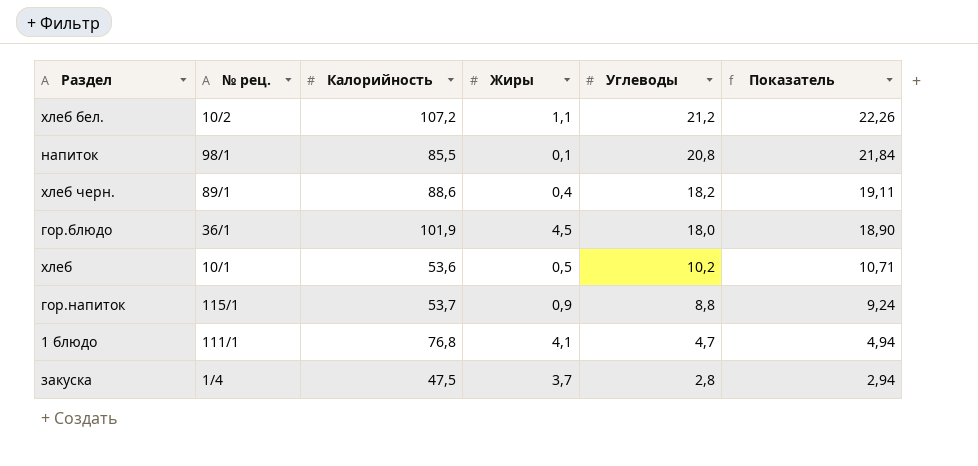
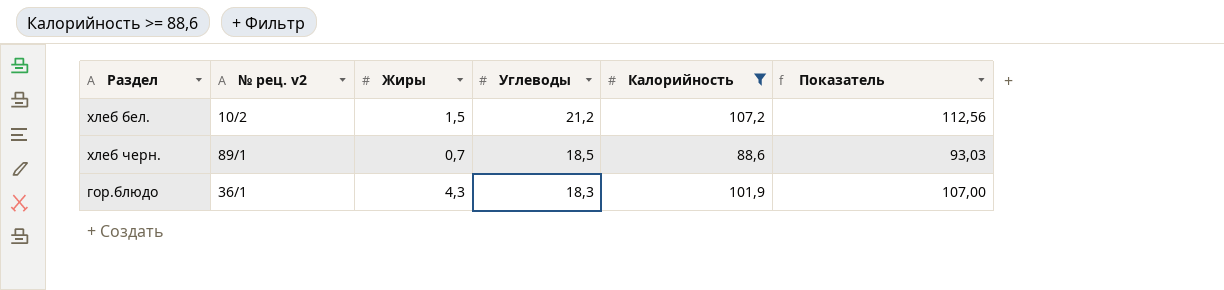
filter: none -> Калорийность >= 88,6
column name: № рец. -> № рец. v2
column Калорийность | position: 3 -> 5
column Показатель | formula: [Углеводы] * 1,05 -> [Калорийность] * 1,05
хлеб бел. | Жиры: 1,1 -> 1,5
хлеб черн. | Жиры: 0,4 -> 0,7
хлеб черн. | Углеводы: 18,2 -> 18,5
гор.блюдо | Жиры: 4,5 -> 4,3
гор.блюдо | Углеводы: 18,0 -> 18,3

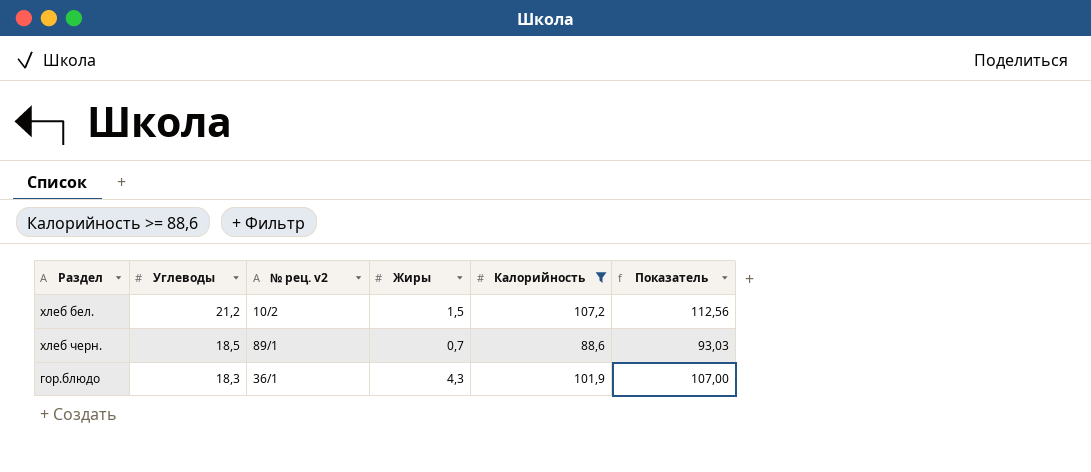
column Углеводы | position: 4 -> 2

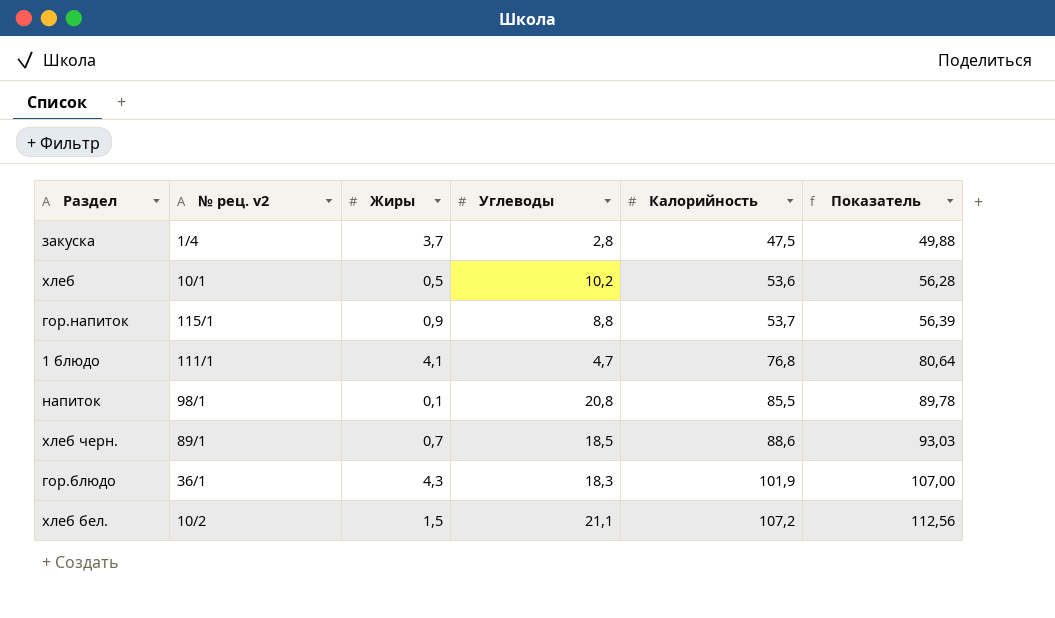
filter: Калорийность >= 88,6 -> none
row order: Углеводы descending -> Калорийность ascending
column Углеводы | position: 2 -> 4
хлеб бел. | Углеводы: 21,2 -> 21,1

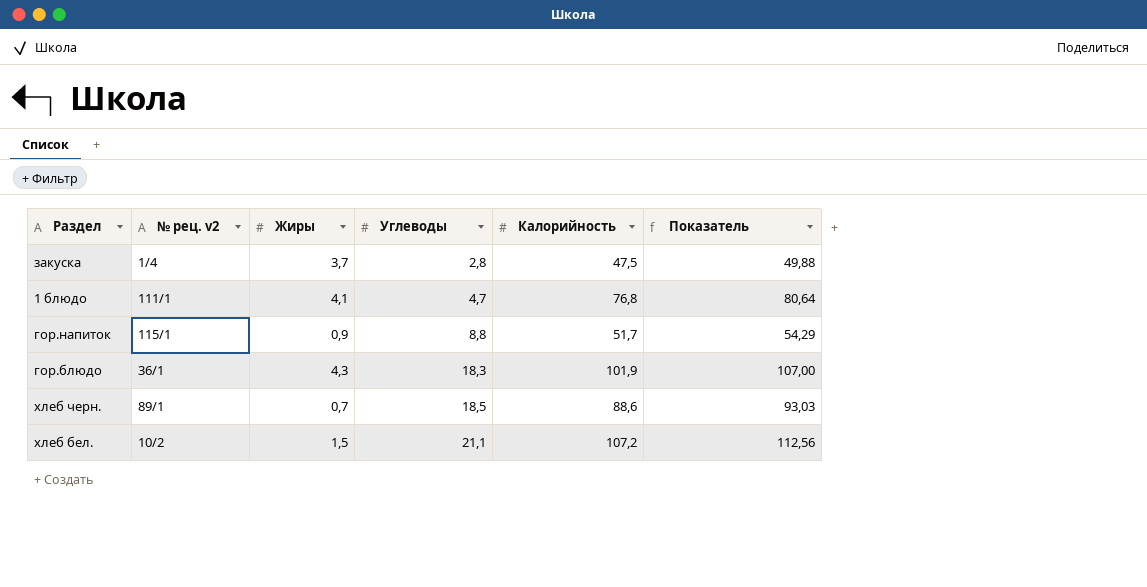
row order: Калорийность ascending -> Углеводы ascending
row хлеб: 10/1 | 0,5 | 10,2 | 53,6 | 56,28 -> none
row напиток: 98/1 | 0,1 | 20,8 | 85,5 | 89,78 -> none
гор.напиток | Калорийность: 53,7 -> 51,7
гор.напиток | Показатель: 56,39 -> 54,29

